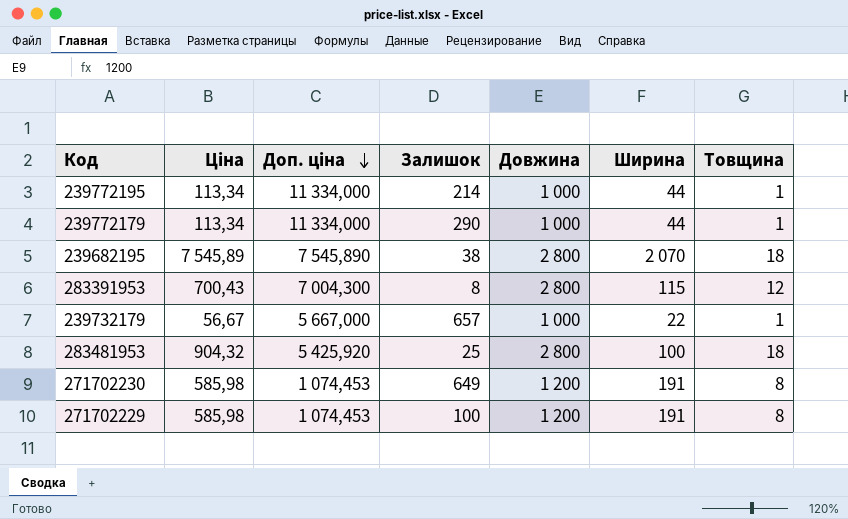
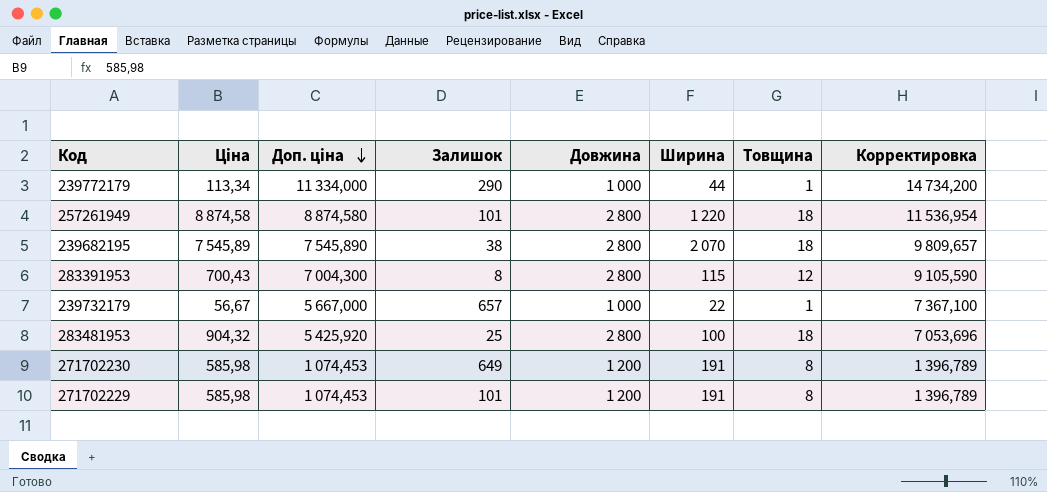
column Корректировка | formula: none -> [Доп. ціна] * 1,3
row 239772195: 113,34 | 11 334,000 | 214 | 1 000 | 44 | 1 -> none
row 257261949: none -> 8 874,58 | 8 874,580 | 101 | 2 800 | 1 220 | 18 | 11 536,954
271702229 | Залишок: 100 -> 101

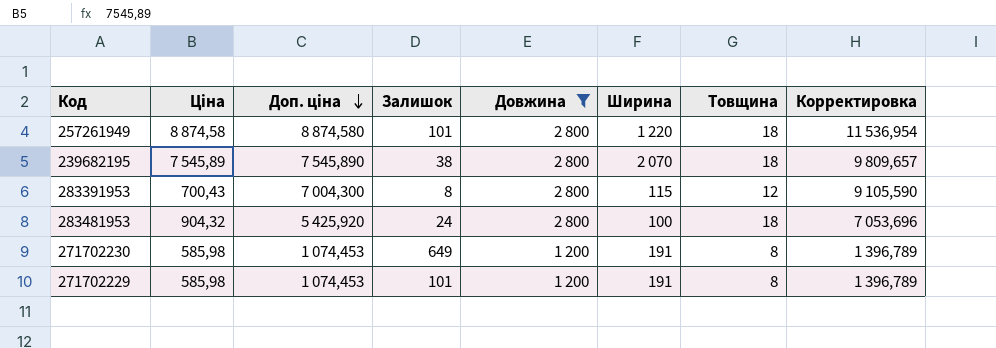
filter: none -> Довжина != 1 000
283481953 | Залишок: 25 -> 24

